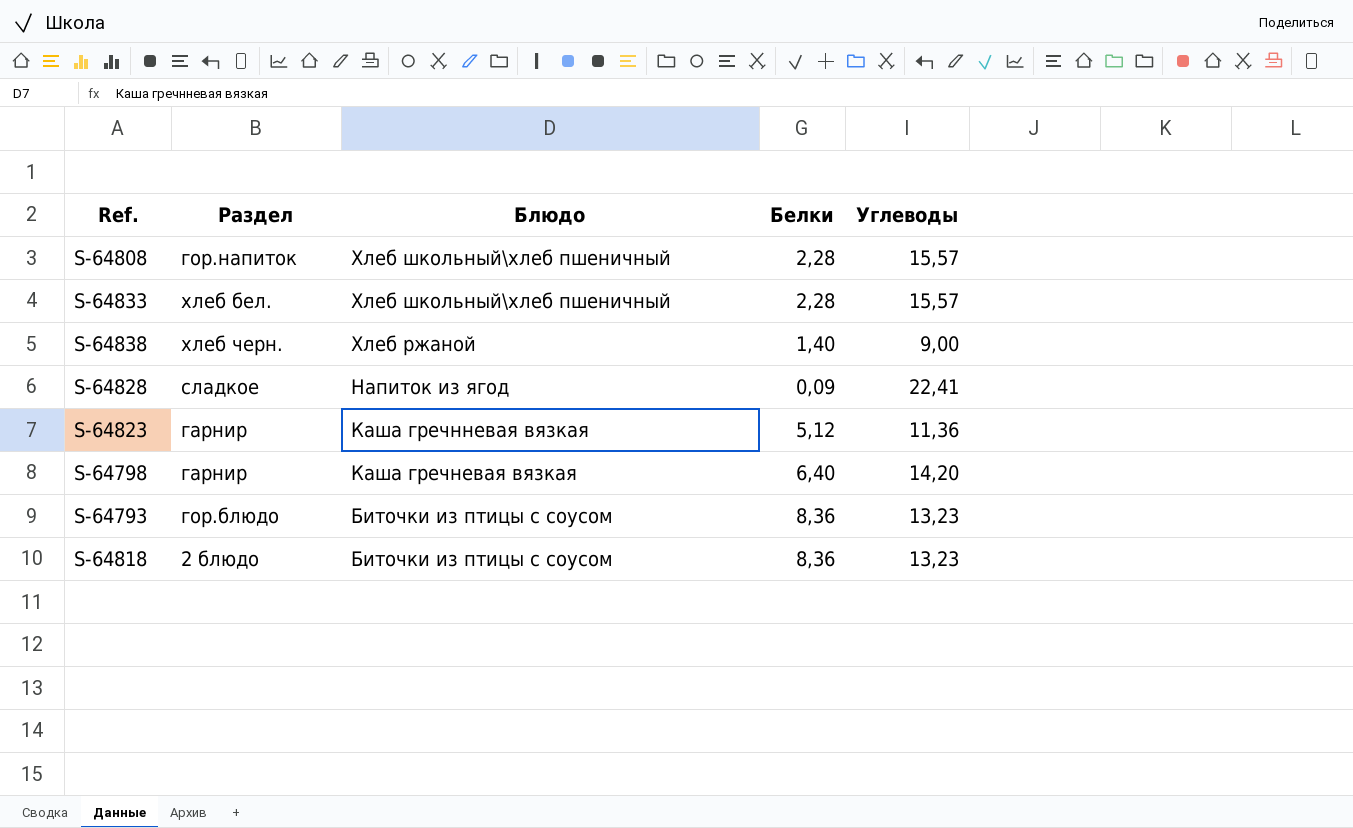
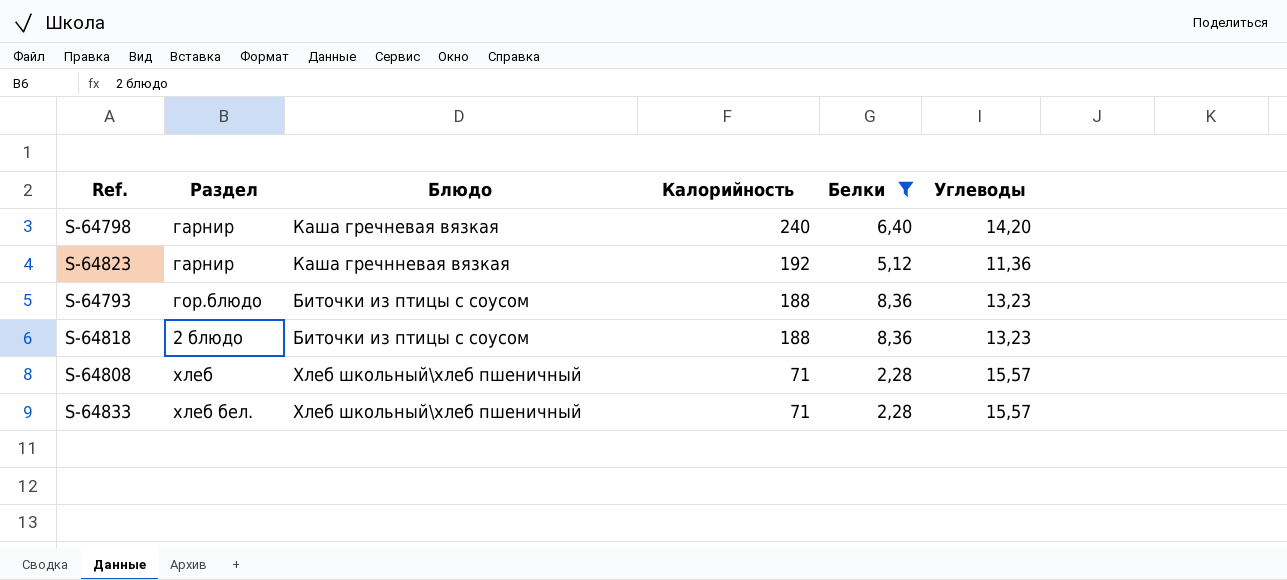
filter: none -> Белки >= 2,28
row order: Блюдо descending -> Калорийность descending
column Калорийность | position: none -> 4
S-64808 | Раздел: гор.напиток -> хлеб

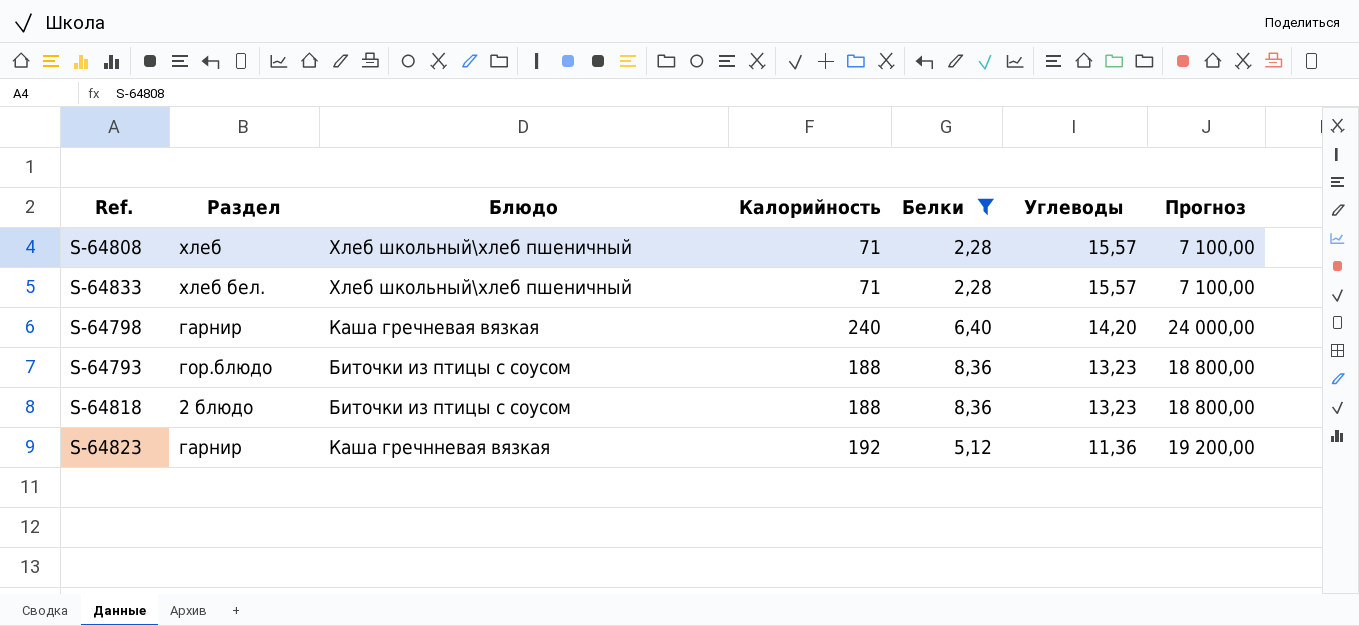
row order: Калорийность descending -> Углеводы descending
column Прогноз | formula: none -> [Калорийность] * 100

